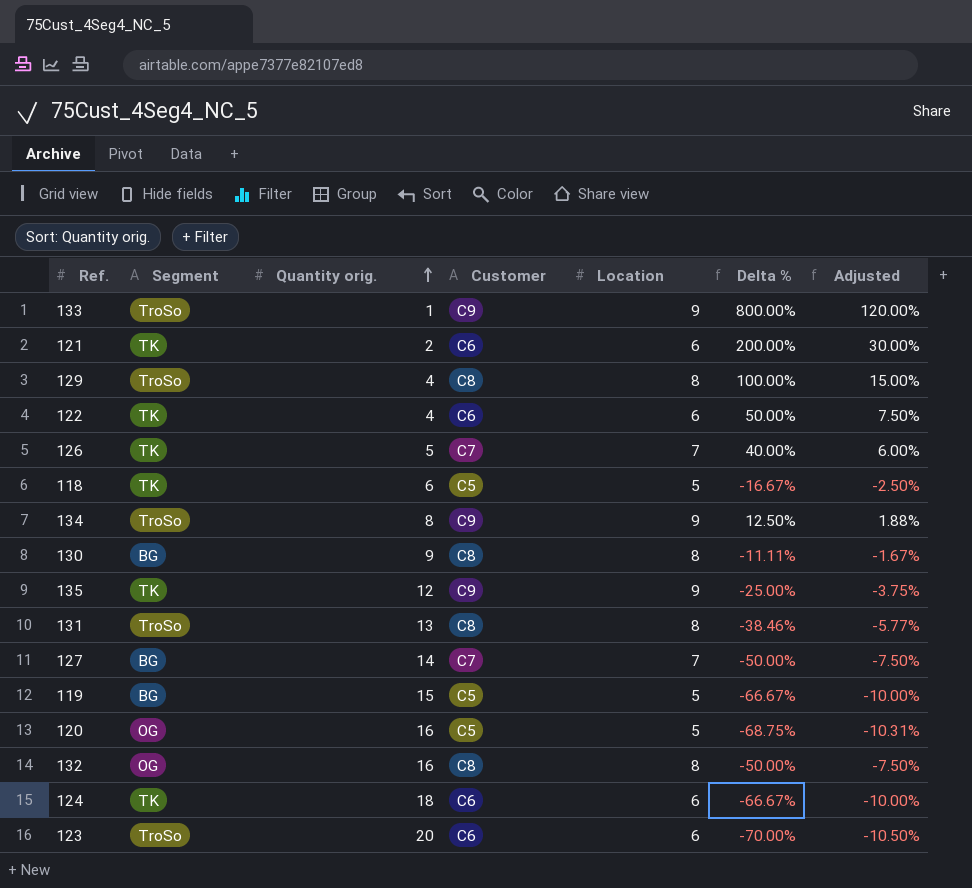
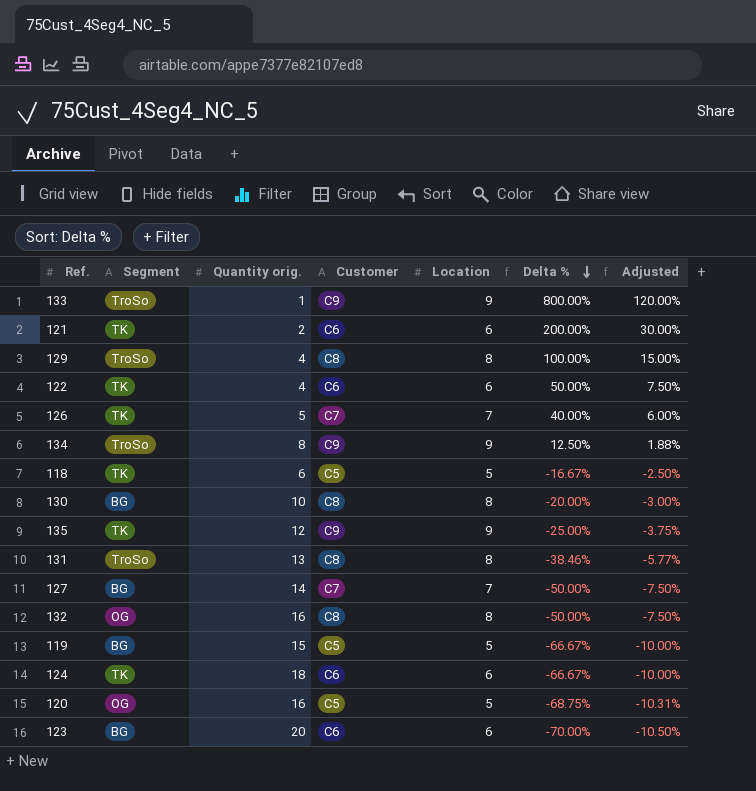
row order: Quantity orig. ascending -> Delta % descending
130 | Quantity orig.: 9 -> 10
130 | Delta %: -11.11% -> -20.00%
130 | Adjusted: -1.67% -> -3.00%
123 | Segment: TroSo -> BG

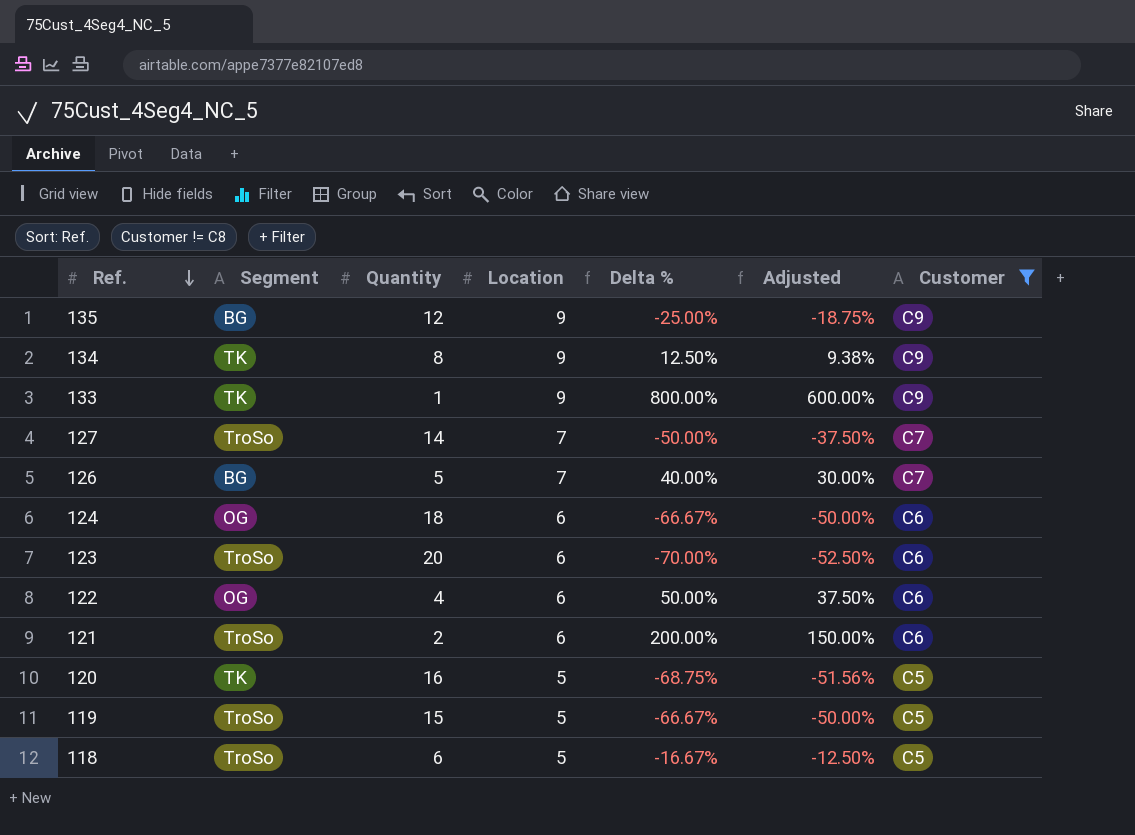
filter: none -> Customer != C8
row order: Delta % descending -> Ref. descending
column name: Quantity orig. -> Quantity
column Adjusted | formula: [Delta %] * 0.15 -> [Delta %] * 0.75
column Customer | position: 4 -> 7
135 | Segment: TK -> BG
134 | Segment: TroSo -> TK
133 | Segment: TroSo -> TK
127 | Segment: BG -> TroSo
126 | Segment: TK -> BG
124 | Segment: TK -> OG
123 | Segment: BG -> TroSo
122 | Segment: TK -> OG
121 | Segment: TK -> TroSo
120 | Segment: OG -> TK
119 | Segment: BG -> TroSo
118 | Segment: TK -> TroSo

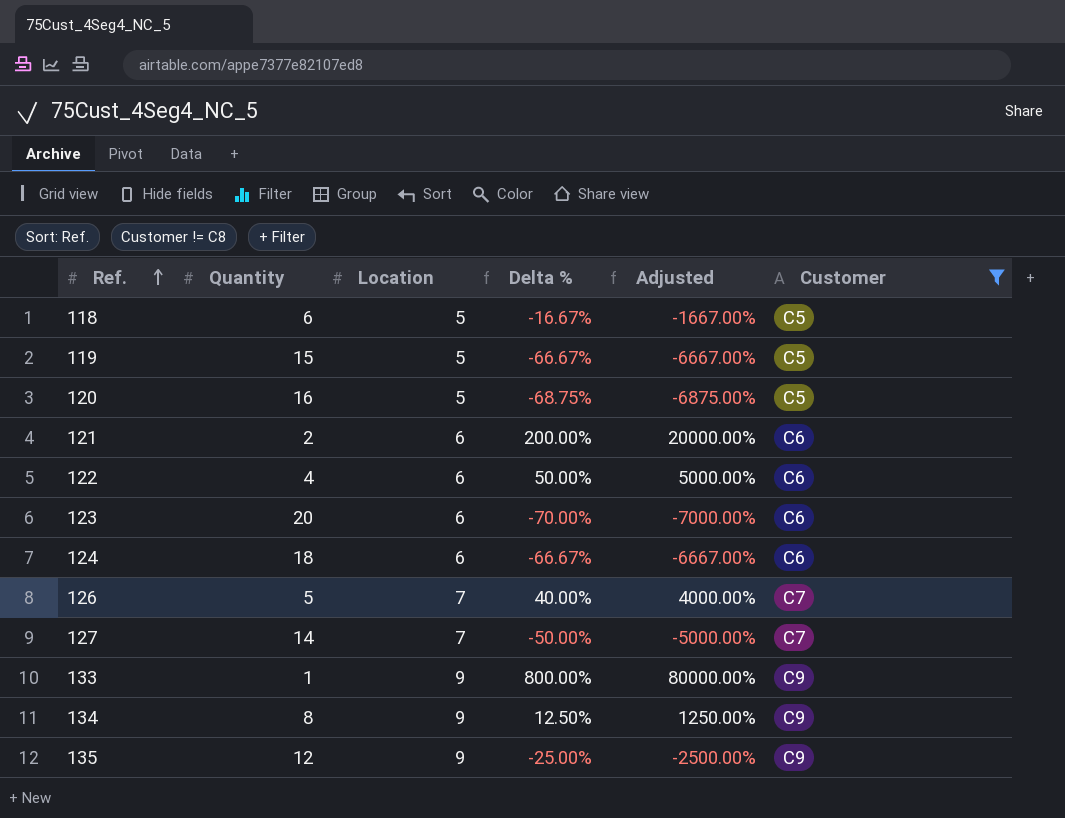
row order: Ref. descending -> Ref. ascending
column Segment | position: 2 -> none
column Adjusted | formula: [Delta %] * 0.75 -> [Delta %] * 100

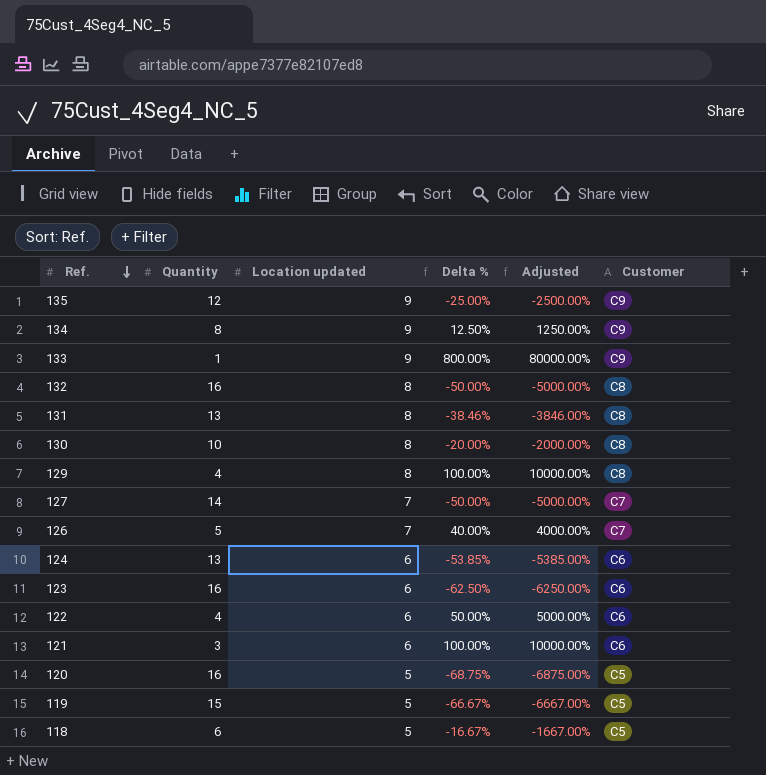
filter: Customer != C8 -> none
row order: Ref. ascending -> Ref. descending
column name: Location -> Location updated
124 | Quantity: 18 -> 13
124 | Delta %: -66.67% -> -53.85%
124 | Adjusted: -6667.00% -> -5385.00%
123 | Quantity: 20 -> 16
123 | Delta %: -70.00% -> -62.50%
123 | Adjusted: -7000.00% -> -6250.00%
121 | Quantity: 2 -> 3
121 | Delta %: 200.00% -> 100.00%
121 | Adjusted: 20000.00% -> 10000.00%

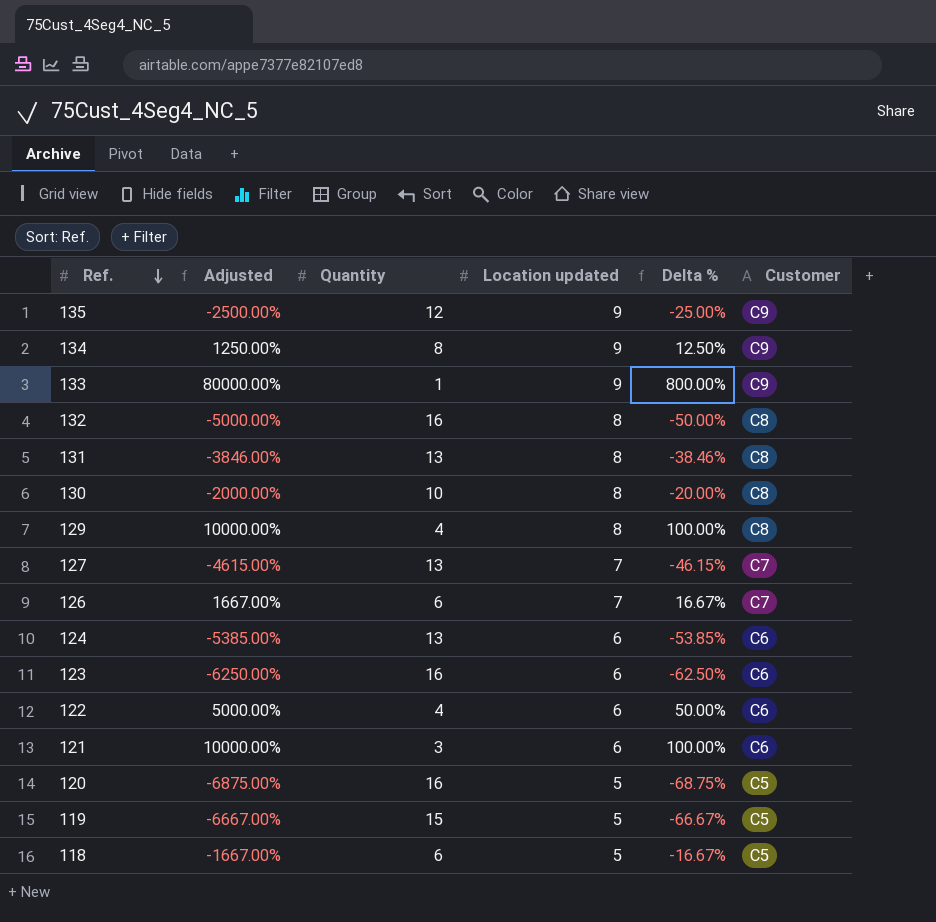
column Adjusted | position: 5 -> 2
127 | Adjusted: -5000.00% -> -4615.00%
127 | Quantity: 14 -> 13
127 | Delta %: -50.00% -> -46.15%
126 | Adjusted: 4000.00% -> 1667.00%
126 | Quantity: 5 -> 6
126 | Delta %: 40.00% -> 16.67%

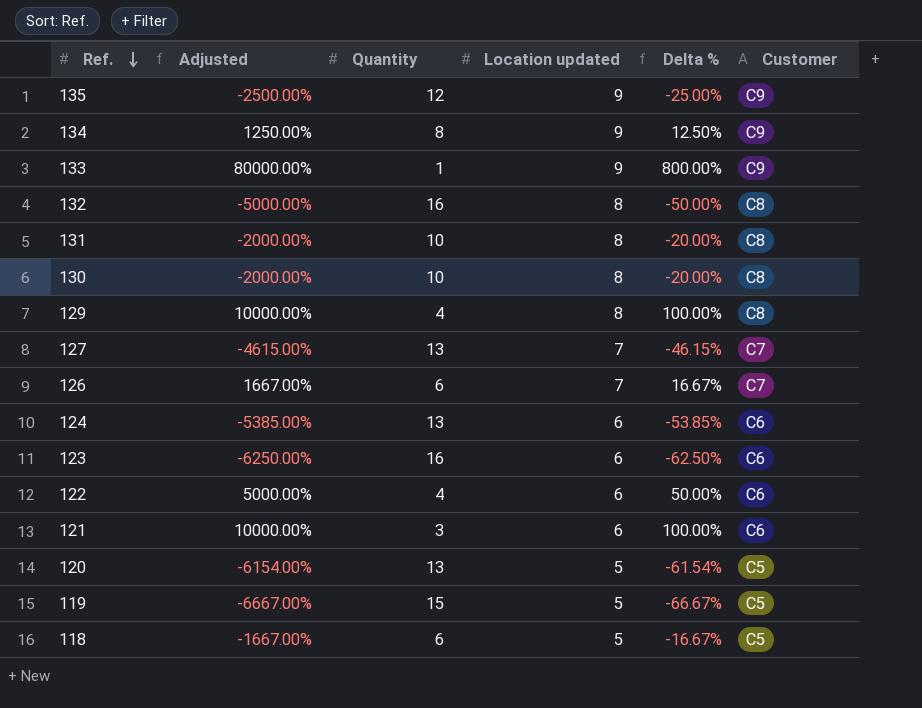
131 | Adjusted: -3846.00% -> -2000.00%
131 | Quantity: 13 -> 10
131 | Delta %: -38.46% -> -20.00%
120 | Adjusted: -6875.00% -> -6154.00%
120 | Quantity: 16 -> 13
120 | Delta %: -68.75% -> -61.54%

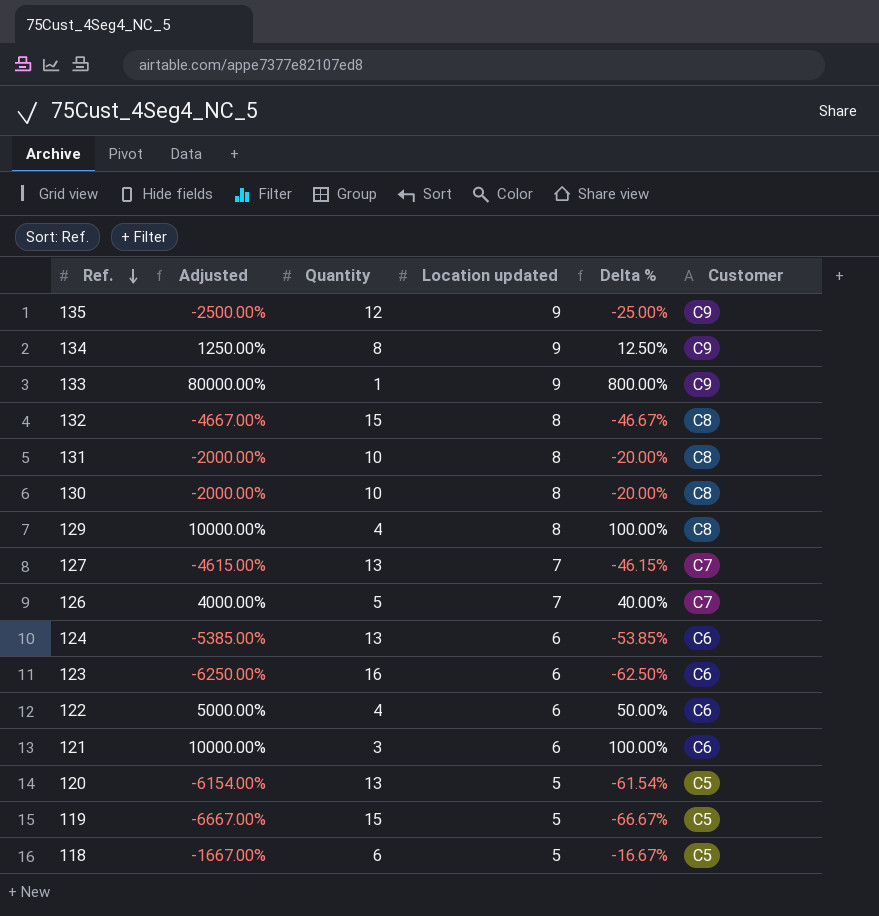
132 | Adjusted: -5000.00% -> -4667.00%
132 | Quantity: 16 -> 15
132 | Delta %: -50.00% -> -46.67%
126 | Adjusted: 1667.00% -> 4000.00%
126 | Quantity: 6 -> 5
126 | Delta %: 16.67% -> 40.00%

